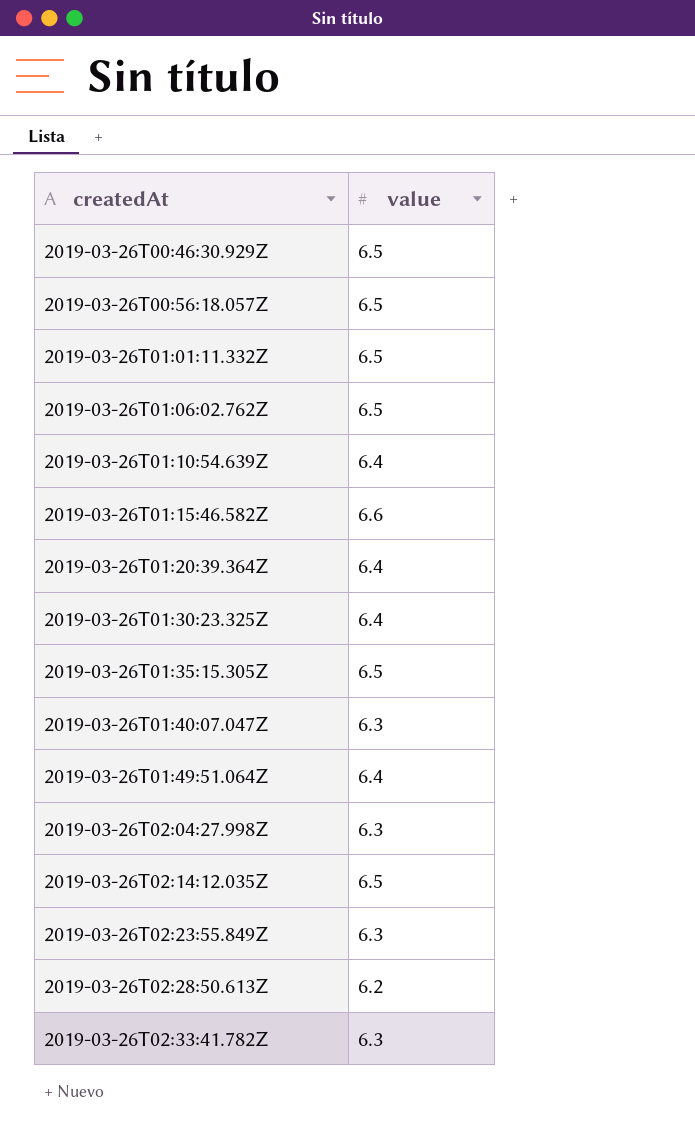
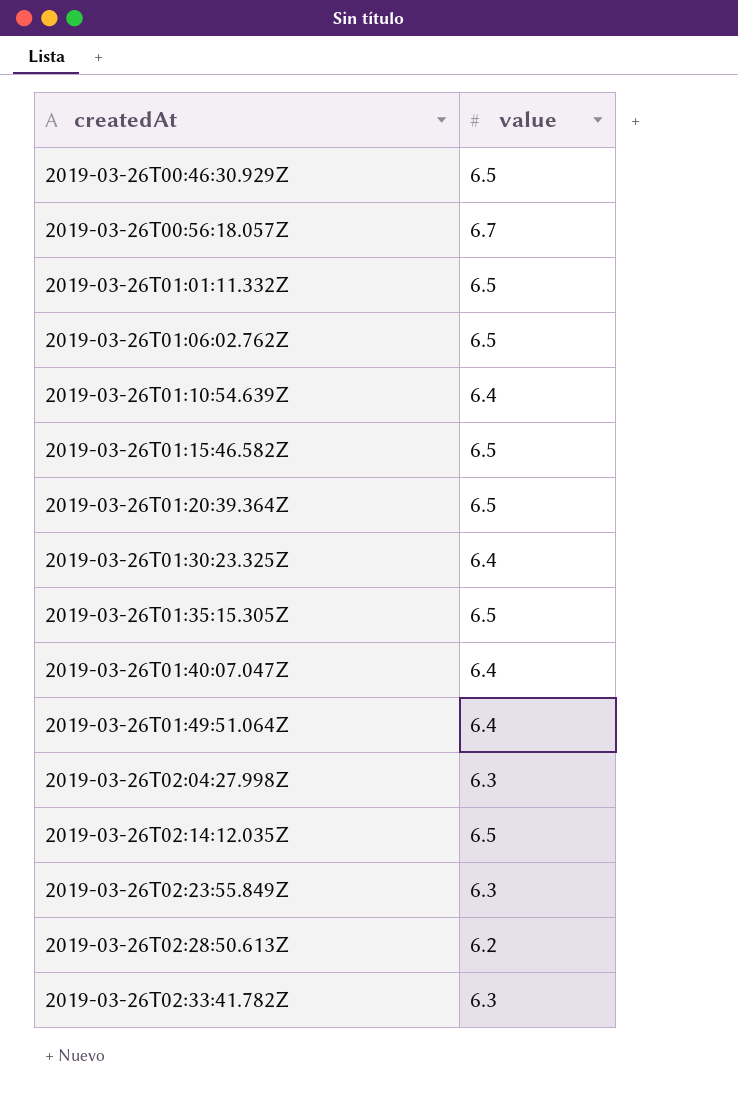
2019-03-26T00:56:18.057Z | value: 6.5 -> 6.7
2019-03-26T01:15:46.582Z | value: 6.6 -> 6.5
2019-03-26T01:20:39.364Z | value: 6.4 -> 6.5
2019-03-26T01:40:07.047Z | value: 6.3 -> 6.4

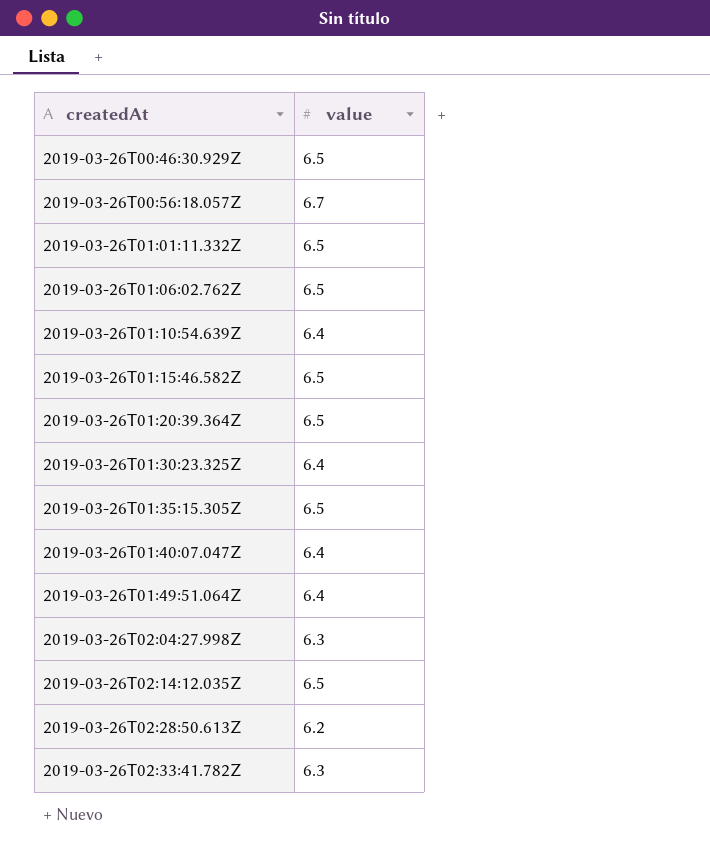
row 2019-03-26T02:23:55.849Z: 6.3 -> none

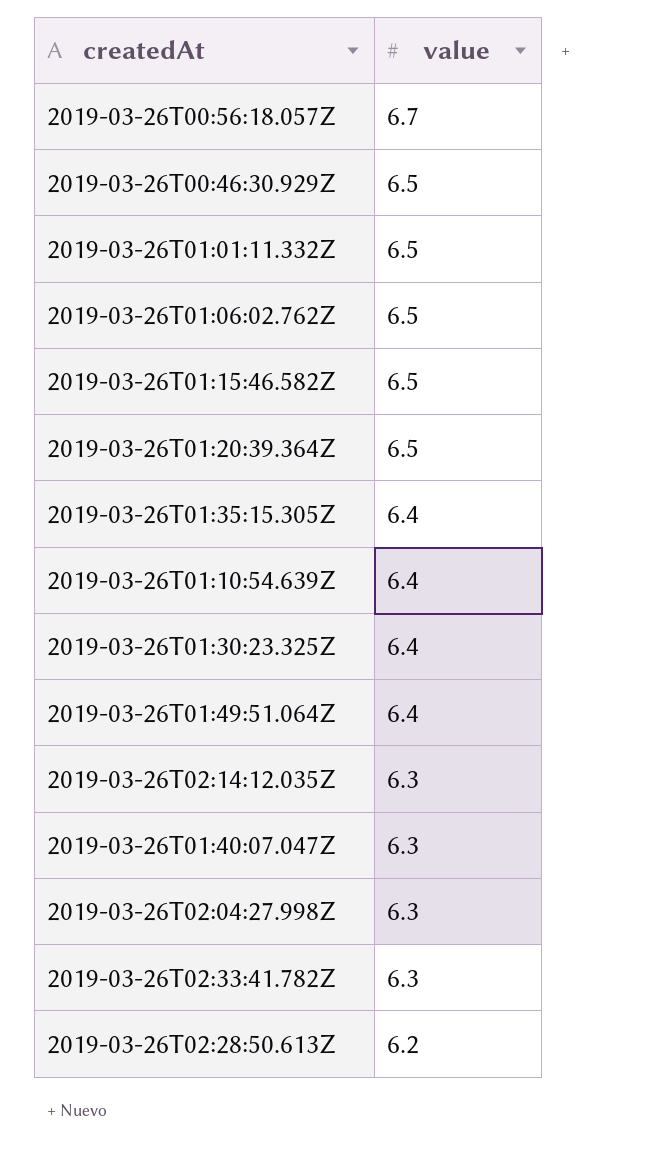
row order: createdAt ascending -> value descending
2019-03-26T01:35:15.305Z | value: 6.5 -> 6.4
2019-03-26T02:14:12.035Z | value: 6.5 -> 6.3
2019-03-26T01:40:07.047Z | value: 6.4 -> 6.3

